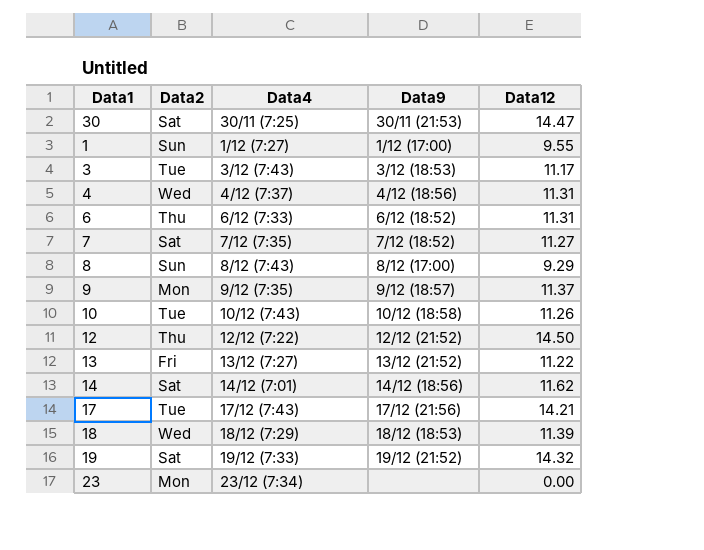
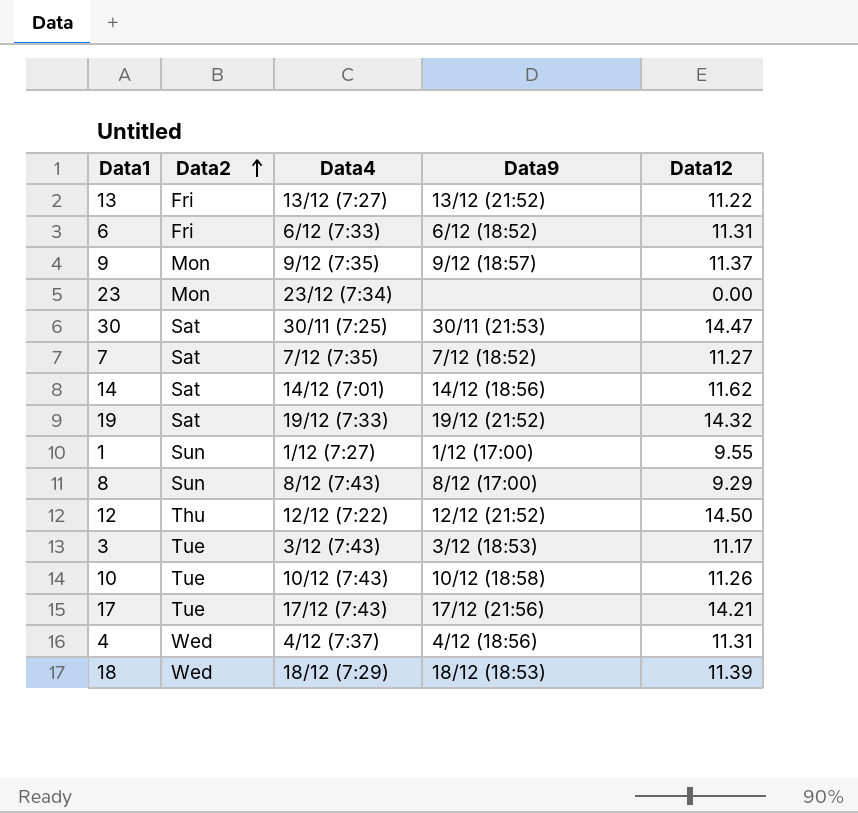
row order: none -> Data2 ascending
6 | Data2: Thu -> Fri

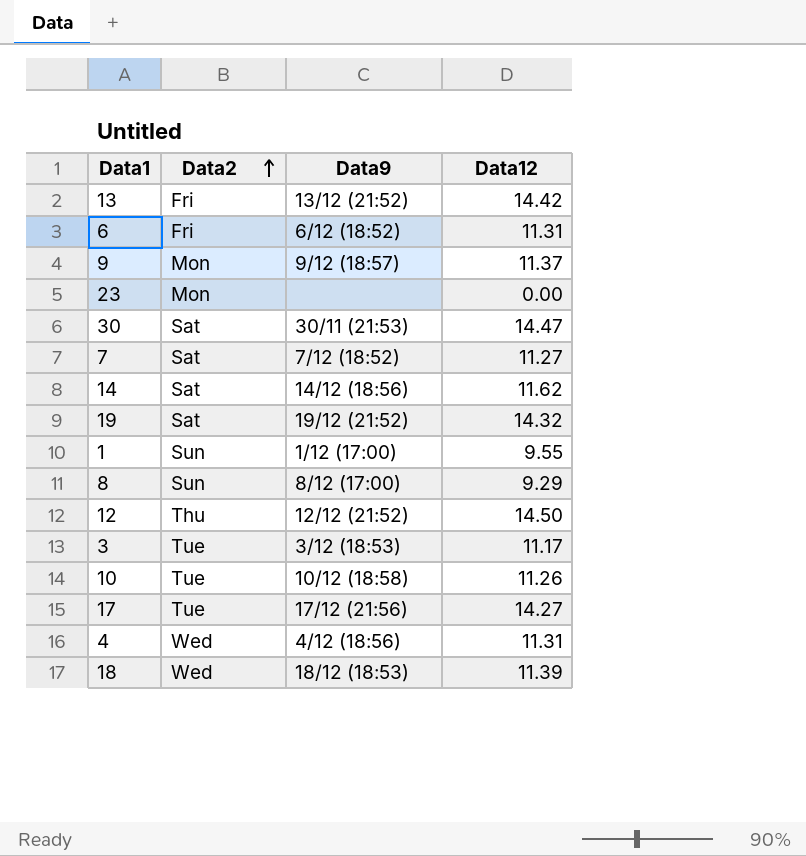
column Data4 | position: 3 -> none
13 | Data12: 11.22 -> 14.42
17 | Data12: 14.21 -> 14.27

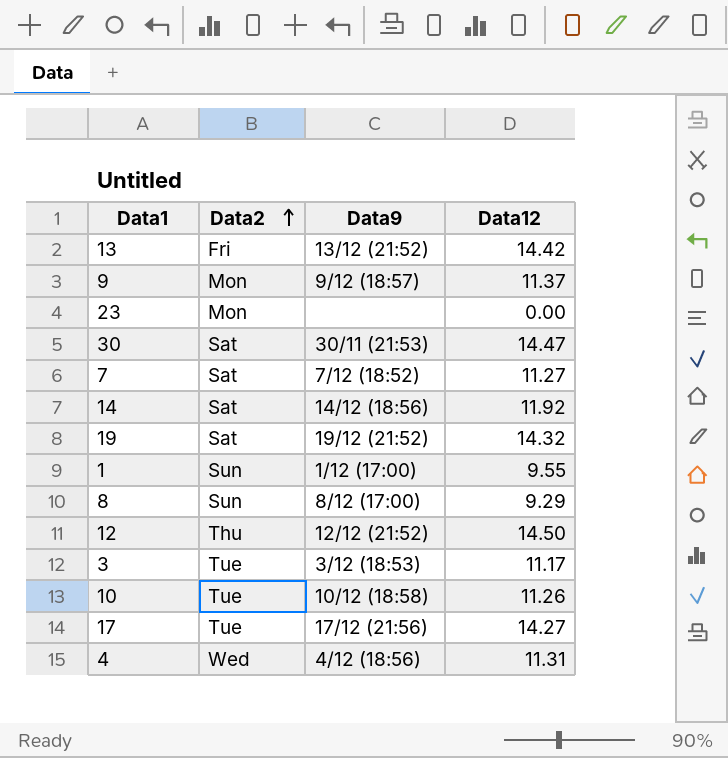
row 6: Fri | 6/12 (18:52) | 11.31 -> none
row 18: Wed | 18/12 (18:53) | 11.39 -> none
14 | Data12: 11.62 -> 11.92

